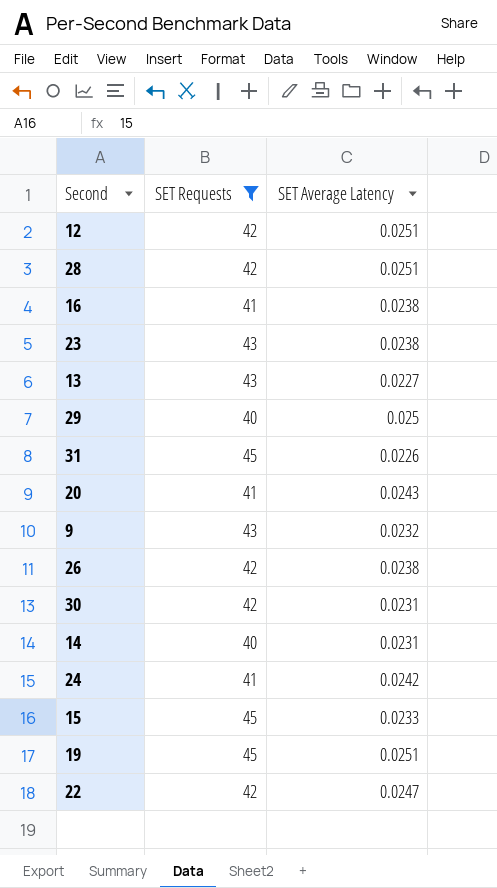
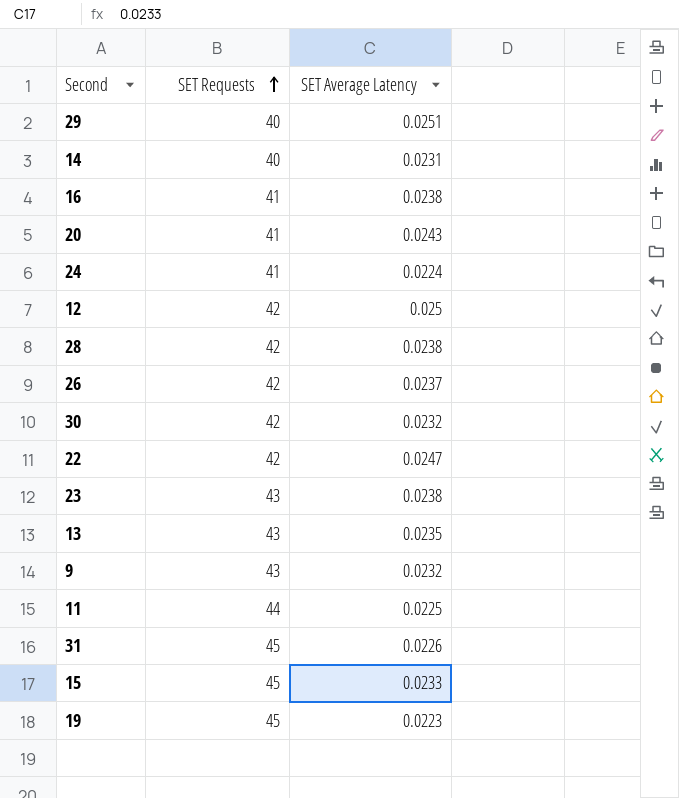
filter: SET Requests != 44 -> none
row order: none -> SET Requests ascending
29 | SET Average Latency: 0.025 -> 0.0251
24 | SET Average Latency: 0.0242 -> 0.0224
12 | SET Average Latency: 0.0251 -> 0.025
28 | SET Average Latency: 0.0251 -> 0.0238
26 | SET Average Latency: 0.0238 -> 0.0237
30 | SET Average Latency: 0.0231 -> 0.0232
13 | SET Average Latency: 0.0227 -> 0.0235
19 | SET Average Latency: 0.0251 -> 0.0223

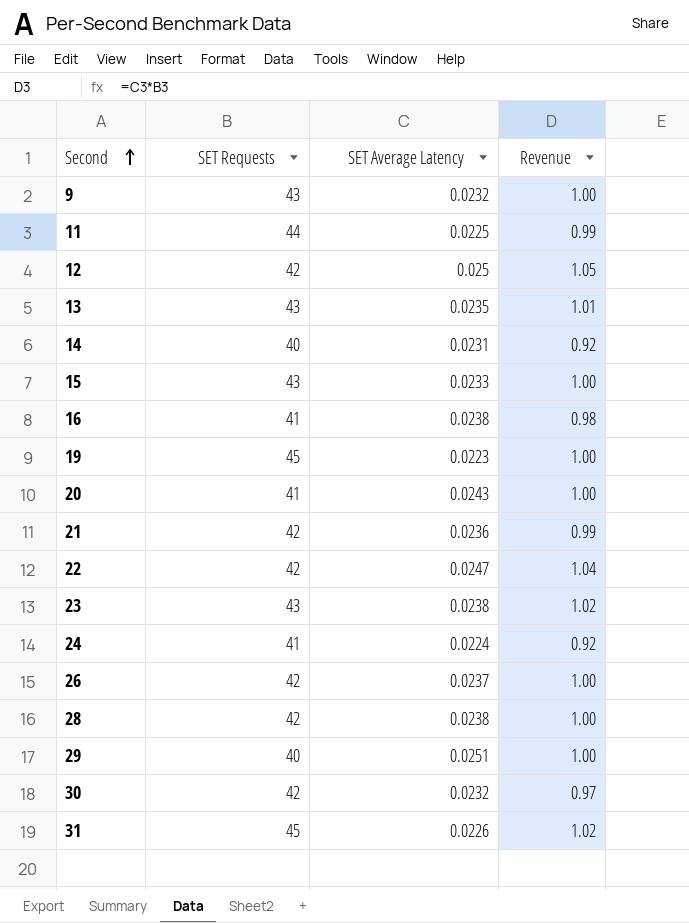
row order: SET Requests ascending -> Second ascending
column Revenue | formula: none -> [SET Requests] * [SET Average Latency]
15 | SET Requests: 45 -> 43
row 21: none -> 42 | 0.0236 | 0.99

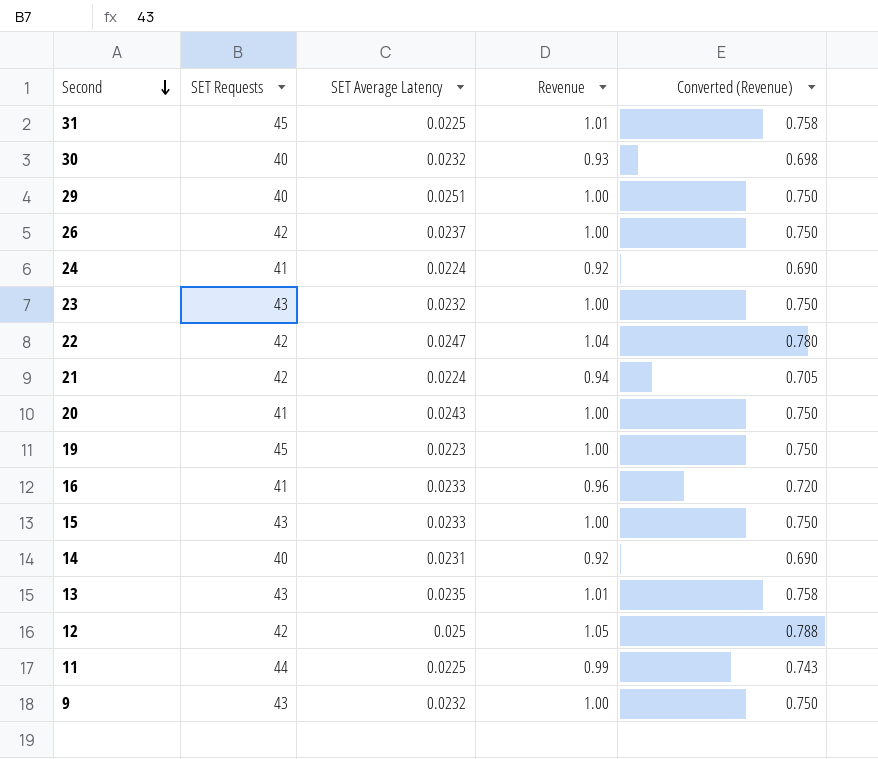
row order: Second ascending -> Second descending
column Converted (Revenue) | formula: none -> [Revenue] * 0.75
row 28: 42 | 0.0238 | 1.00 -> none
31 | SET Average Latency: 0.0226 -> 0.0225
31 | Revenue: 1.02 -> 1.01
30 | SET Requests: 42 -> 40
30 | Revenue: 0.97 -> 0.93
23 | SET Average Latency: 0.0238 -> 0.0232
23 | Revenue: 1.02 -> 1.00
21 | SET Average Latency: 0.0236 -> 0.0224
21 | Revenue: 0.99 -> 0.94
16 | SET Average Latency: 0.0238 -> 0.0233
16 | Revenue: 0.98 -> 0.96

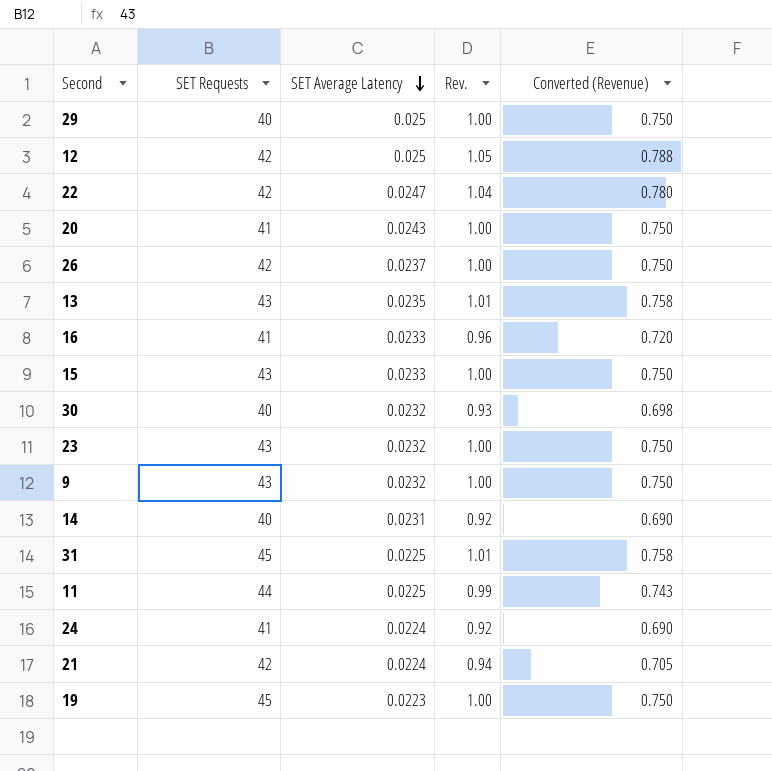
row order: Second descending -> SET Average Latency descending
column name: Revenue -> Rev.
29 | SET Average Latency: 0.0251 -> 0.025

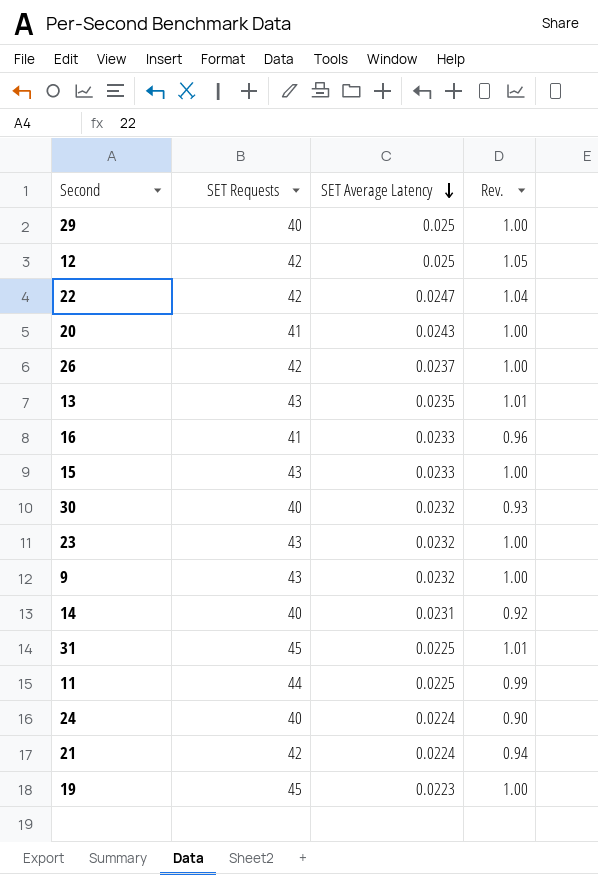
column Converted (Revenue) | formula: [Rev.] * 0.75 -> none
24 | SET Requests: 41 -> 40
24 | Rev.: 0.92 -> 0.90

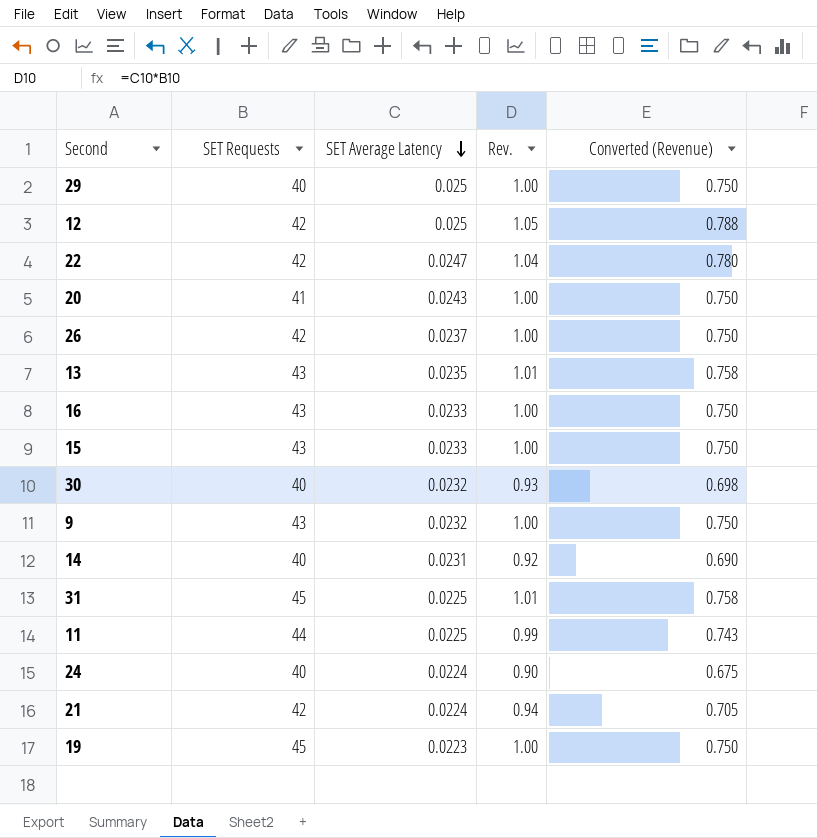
column Converted (Revenue) | formula: none -> [Rev.] * 0.75
row 23: 43 | 0.0232 | 1.00 -> none
16 | SET Requests: 41 -> 43
16 | Rev.: 0.96 -> 1.00

